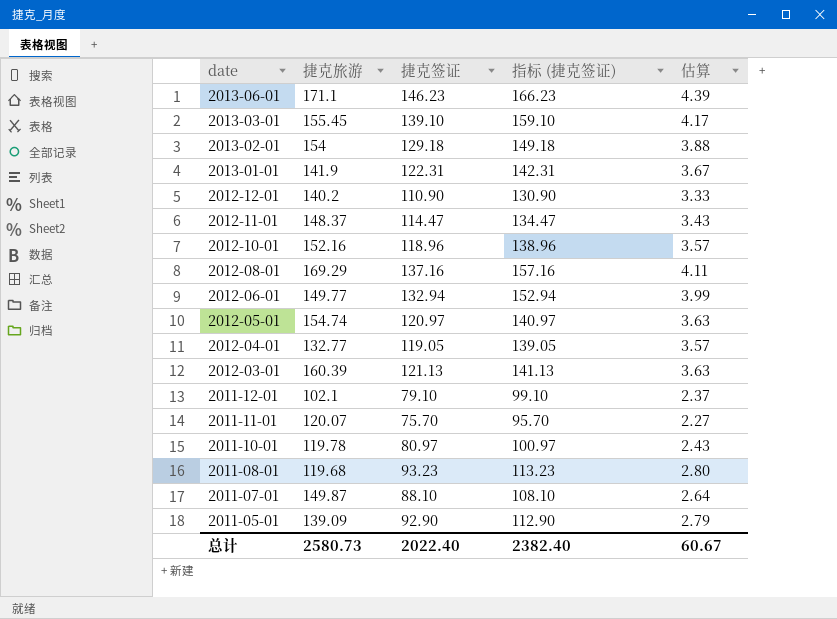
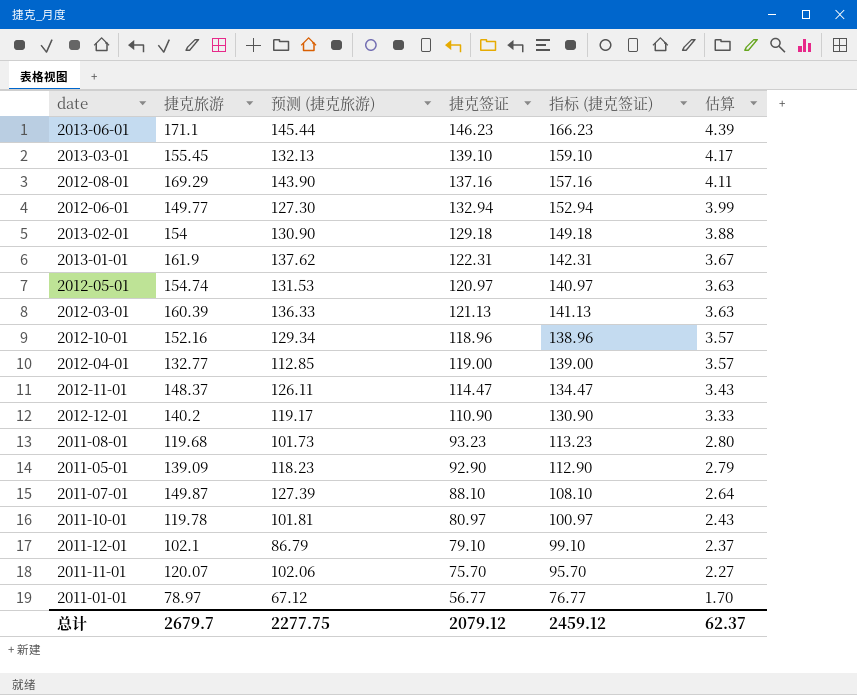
row order: date descending -> 估算 descending
column 预测 (捷克旅游) | formula: none -> [捷克旅游] * 0.85
2013-01-01 | 捷克旅游: 141.9 -> 161.9
2012-04-01 | 捷克签证: 119.05 -> 119.00
2012-04-01 | 指标 (捷克签证): 139.05 -> 139.00
row 2011-01-01: none -> 78.97 | 67.12 | 56.77 | 76.77 | 1.70
总计 | 捷克旅游: 2580.73 -> 2679.7
总计 | 捷克签证: 2022.40 -> 2079.12
总计 | 指标 (捷克签证): 2382.40 -> 2459.12
总计 | 估算: 60.67 -> 62.37

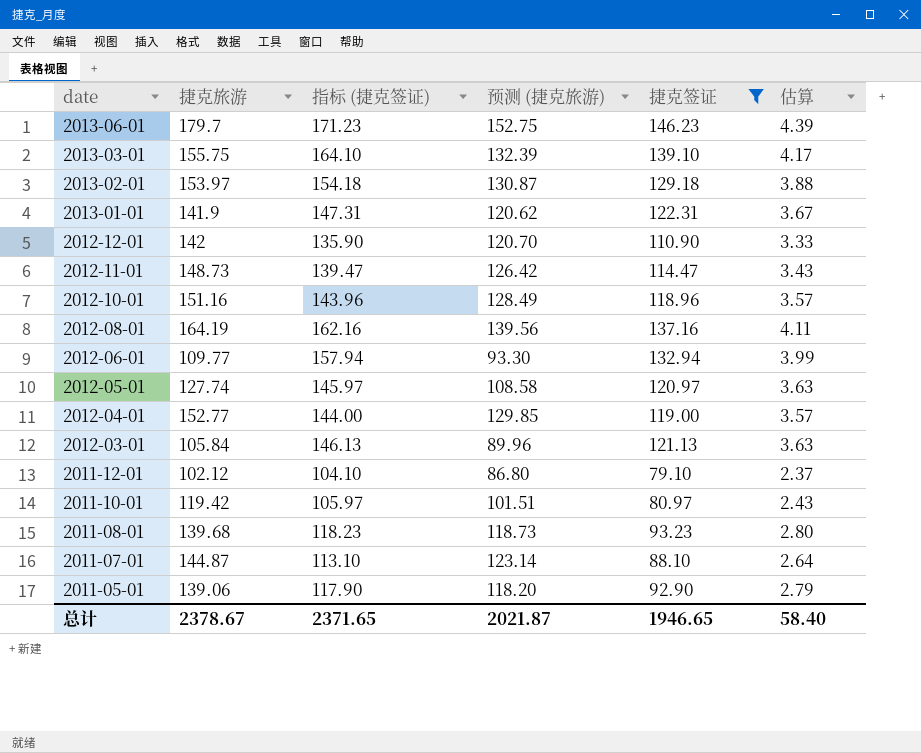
filter: none -> 捷克签证 >= 79.10
row order: 估算 descending -> date descending
column 指标 (捷克签证) | formula: [捷克签证] + 20 -> [捷克签证] + 25
column 指标 (捷克签证) | position: 5 -> 3
2013-06-01 | 捷克旅游: 171.1 -> 179.7
2013-06-01 | 预测 (捷克旅游): 145.44 -> 152.75
2013-03-01 | 捷克旅游: 155.45 -> 155.75
2013-03-01 | 预测 (捷克旅游): 132.13 -> 132.39
2013-02-01 | 捷克旅游: 154 -> 153.97
2013-02-01 | 预测 (捷克旅游): 130.90 -> 130.87
2013-01-01 | 捷克旅游: 161.9 -> 141.9
2013-01-01 | 预测 (捷克旅游): 137.62 -> 120.62
2012-12-01 | 捷克旅游: 140.2 -> 142
2012-12-01 | 预测 (捷克旅游): 119.17 -> 120.70
2012-11-01 | 捷克旅游: 148.37 -> 148.73
2012-11-01 | 预测 (捷克旅游): 126.11 -> 126.42
2012-10-01 | 捷克旅游: 152.16 -> 151.16
2012-10-01 | 预测 (捷克旅游): 129.34 -> 128.49
2012-08-01 | 捷克旅游: 169.29 -> 164.19
2012-08-01 | 预测 (捷克旅游): 143.90 -> 139.56
2012-06-01 | 捷克旅游: 149.77 -> 109.77
2012-06-01 | 预测 (捷克旅游): 127.30 -> 93.30
2012-05-01 | 捷克旅游: 154.74 -> 127.74
2012-05-01 | 预测 (捷克旅游): 131.53 -> 108.58
2012-04-01 | 捷克旅游: 132.77 -> 152.77
2012-04-01 | 预测 (捷克旅游): 112.85 -> 129.85
2012-03-01 | 捷克旅游: 160.39 -> 105.84
2012-03-01 | 预测 (捷克旅游): 136.33 -> 89.96
2011-12-01 | 捷克旅游: 102.1 -> 102.12
2011-12-01 | 预测 (捷克旅游): 86.79 -> 86.80
2011-10-01 | 捷克旅游: 119.78 -> 119.42
2011-10-01 | 预测 (捷克旅游): 101.81 -> 101.51
2011-08-01 | 捷克旅游: 119.68 -> 139.68
2011-08-01 | 预测 (捷克旅游): 101.73 -> 118.73
2011-07-01 | 捷克旅游: 149.87 -> 144.87
2011-07-01 | 预测 (捷克旅游): 127.39 -> 123.14
2011-05-01 | 捷克旅游: 139.09 -> 139.06
2011-05-01 | 预测 (捷克旅游): 118.23 -> 118.20
总计 | 捷克旅游: 2679.7 -> 2378.67
总计 | 指标 (捷克签证): 2459.12 -> 2371.65
总计 | 预测 (捷克旅游): 2277.75 -> 2021.87
总计 | 捷克签证: 2079.12 -> 1946.65
总计 | 估算: 62.37 -> 58.40

